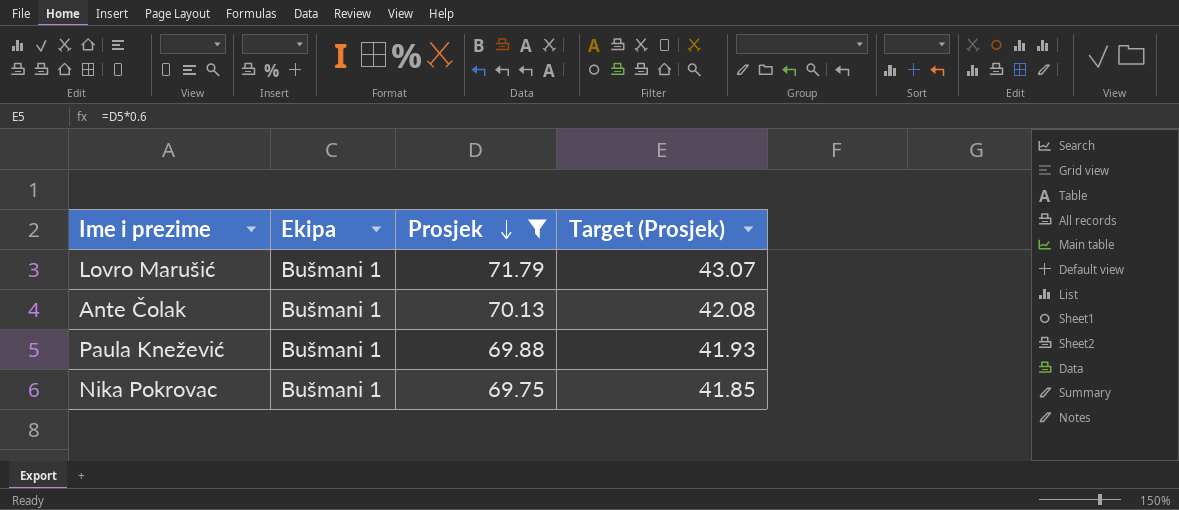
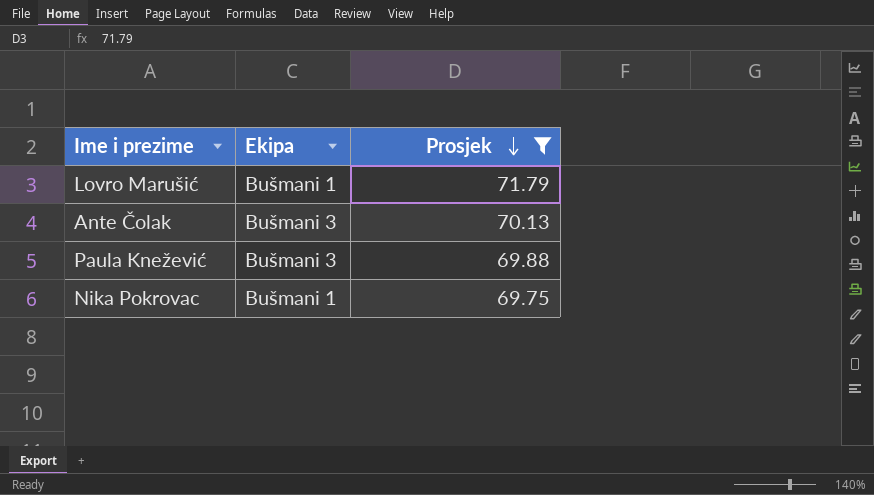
column Target (Prosjek) | formula: [Prosjek] * 0.6 -> none
Ante Čolak | Ekipa: Bušmani 1 -> Bušmani 3
Paula Knežević | Ekipa: Bušmani 1 -> Bušmani 3

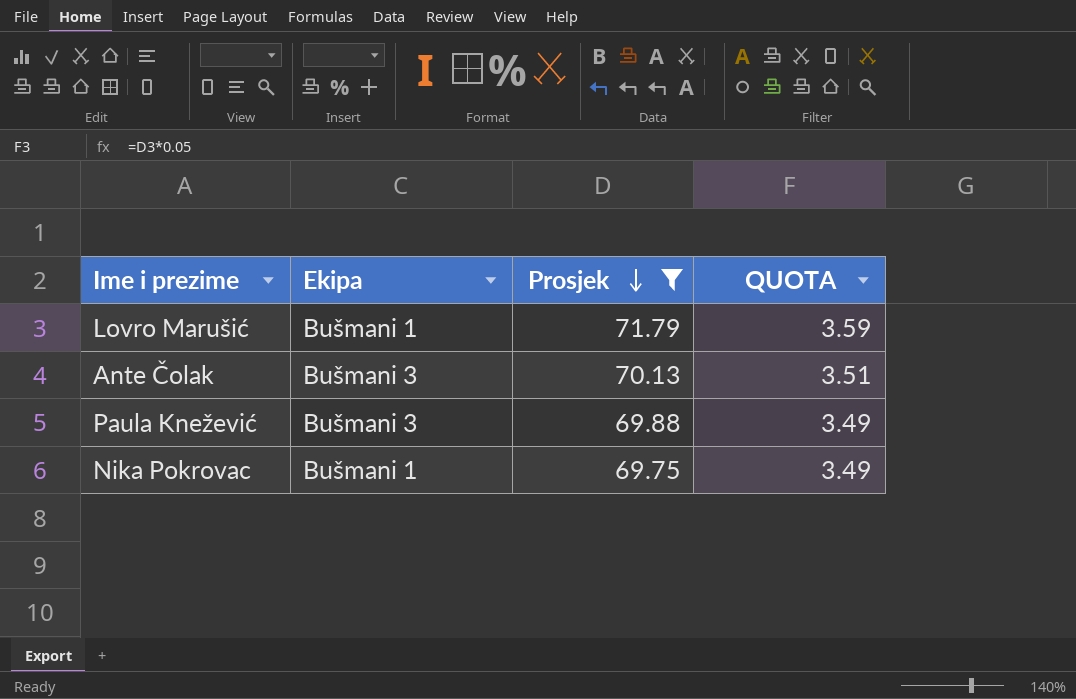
column QUOTA | formula: none -> [Prosjek] * 0.05

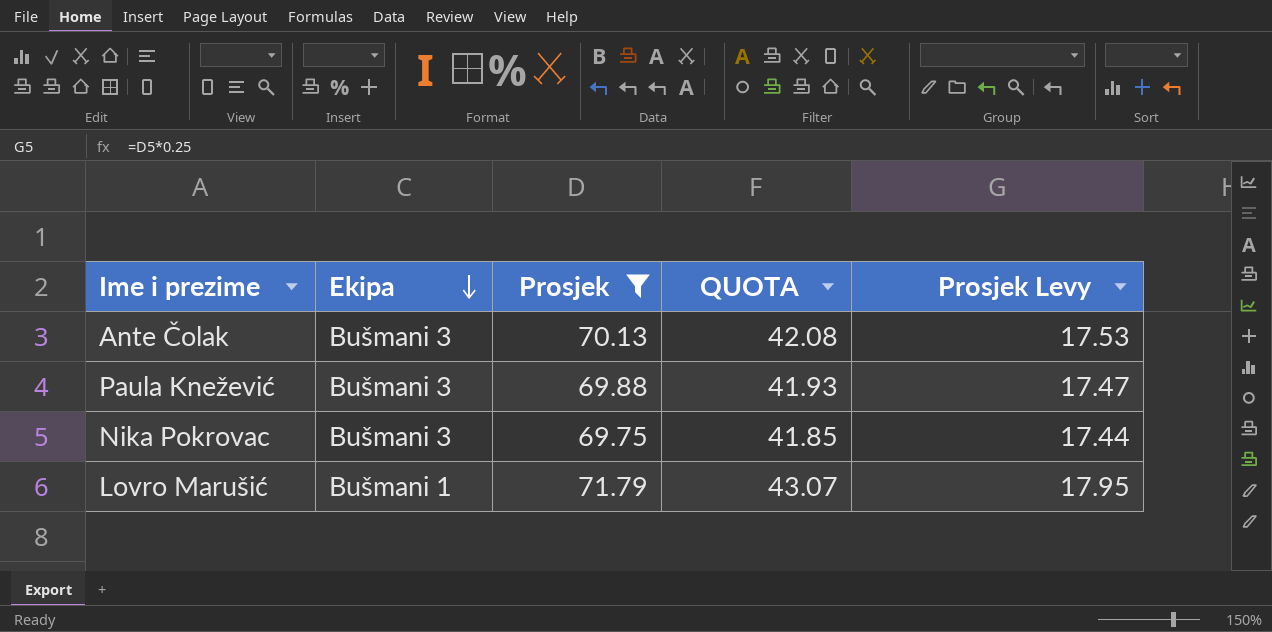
row order: Prosjek descending -> Ekipa descending
column QUOTA | formula: [Prosjek] * 0.05 -> [Prosjek] * 0.6
column Prosjek Levy | formula: none -> [Prosjek] * 0.25
Nika Pokrovac | Ekipa: Bušmani 1 -> Bušmani 3

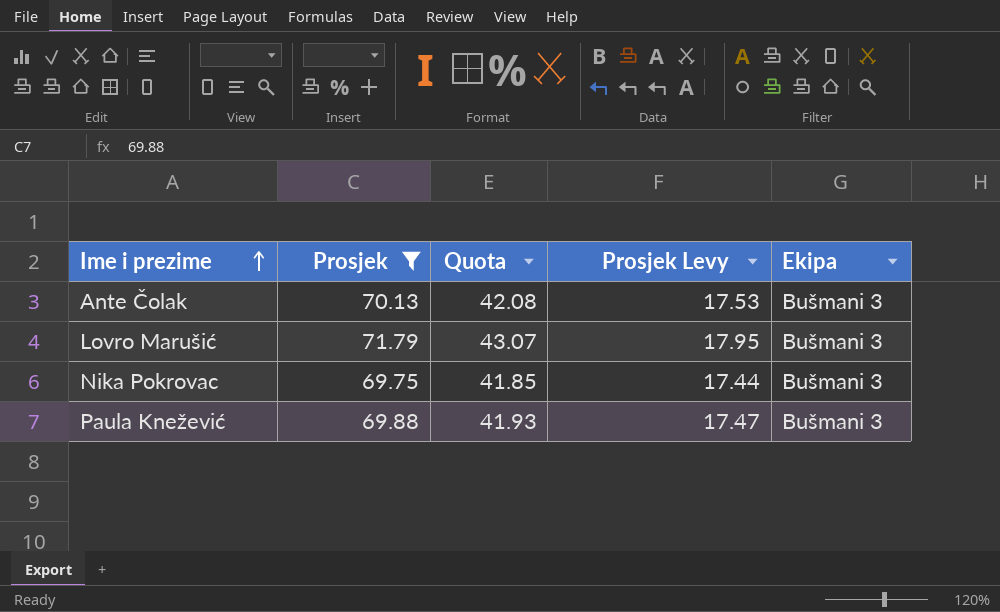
row order: Ekipa descending -> Ime i prezime ascending
column name: QUOTA -> Quota
column Ekipa | position: 2 -> 5
Lovro Marušić | Ekipa: Bušmani 1 -> Bušmani 3

